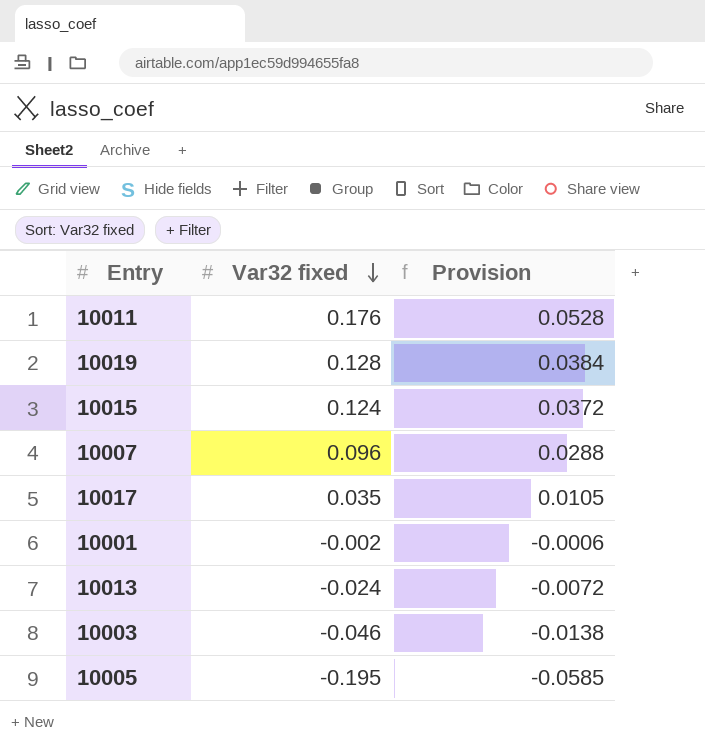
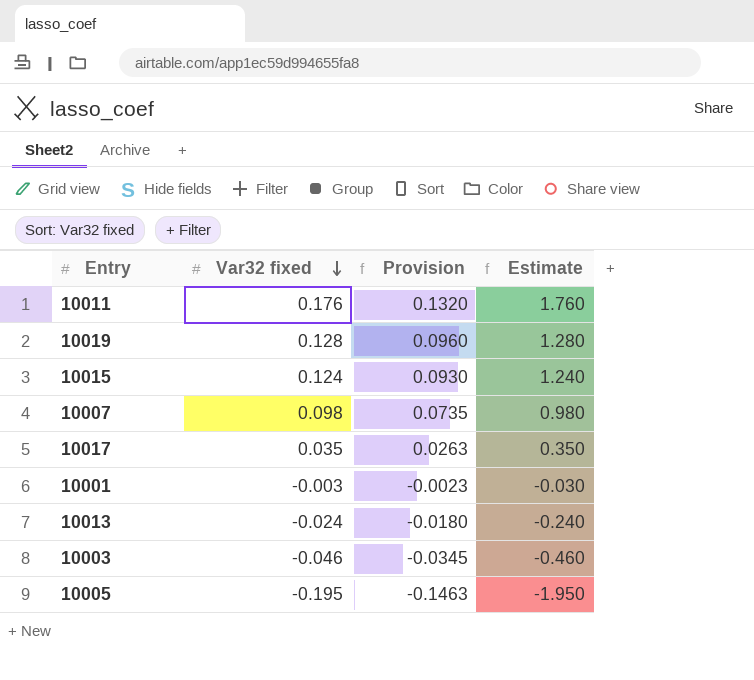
column Provision | formula: [Var32 fixed] * 0.3 -> [Var32 fixed] * 0.75
column Estimate | formula: none -> [Var32 fixed] * 10
10007 | Var32 fixed: 0.096 -> 0.098
10001 | Var32 fixed: -0.002 -> -0.003

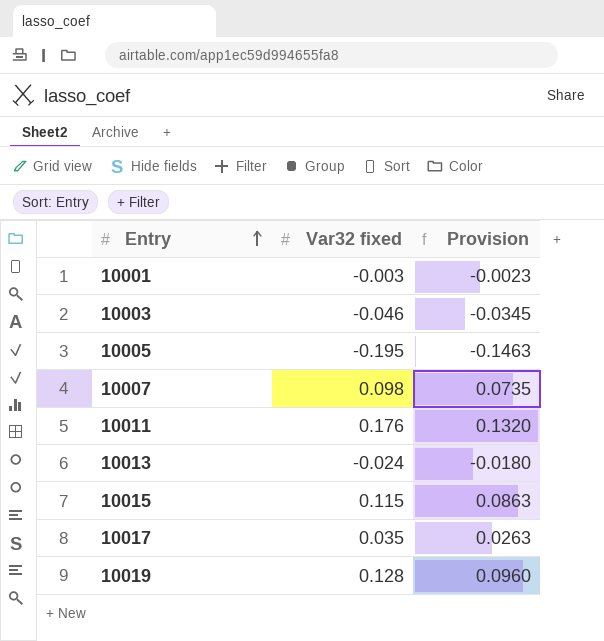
row order: Var32 fixed descending -> Entry ascending
column Estimate | formula: [Var32 fixed] * 10 -> none
10015 | Var32 fixed: 0.124 -> 0.115
10015 | Provision: 0.0930 -> 0.0863

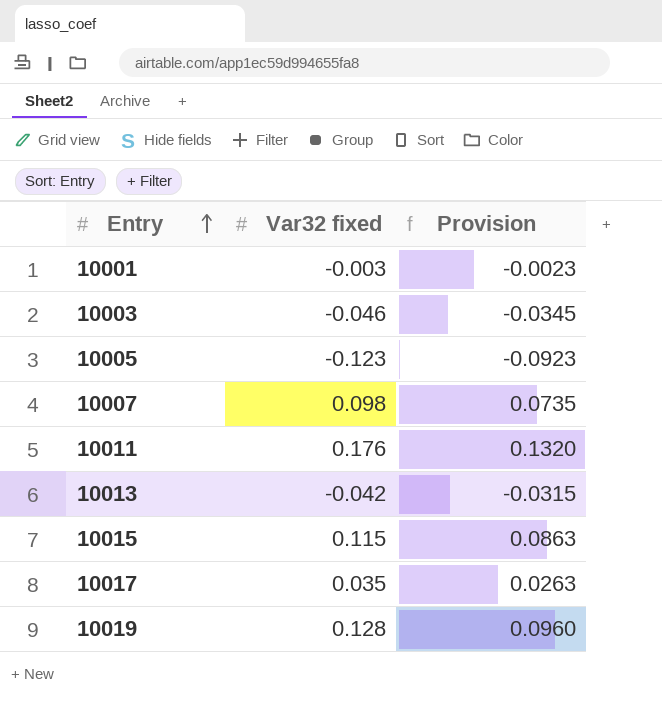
10005 | Var32 fixed: -0.195 -> -0.123
10005 | Provision: -0.1463 -> -0.0923
10013 | Var32 fixed: -0.024 -> -0.042
10013 | Provision: -0.0180 -> -0.0315

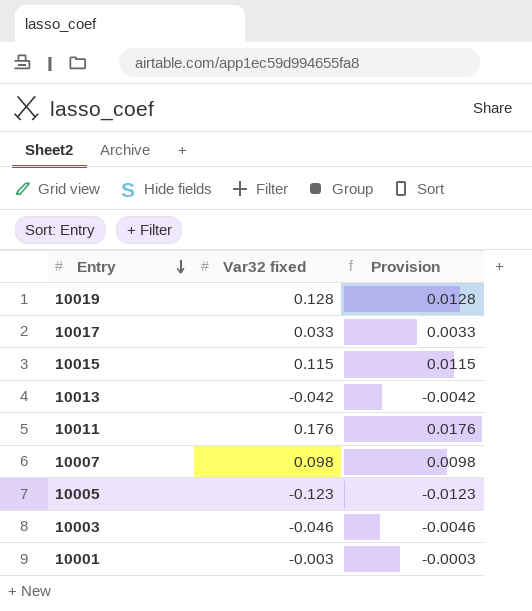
row order: Entry ascending -> Entry descending
column Provision | formula: [Var32 fixed] * 0.75 -> [Var32 fixed] * 0.1
10017 | Var32 fixed: 0.035 -> 0.033

